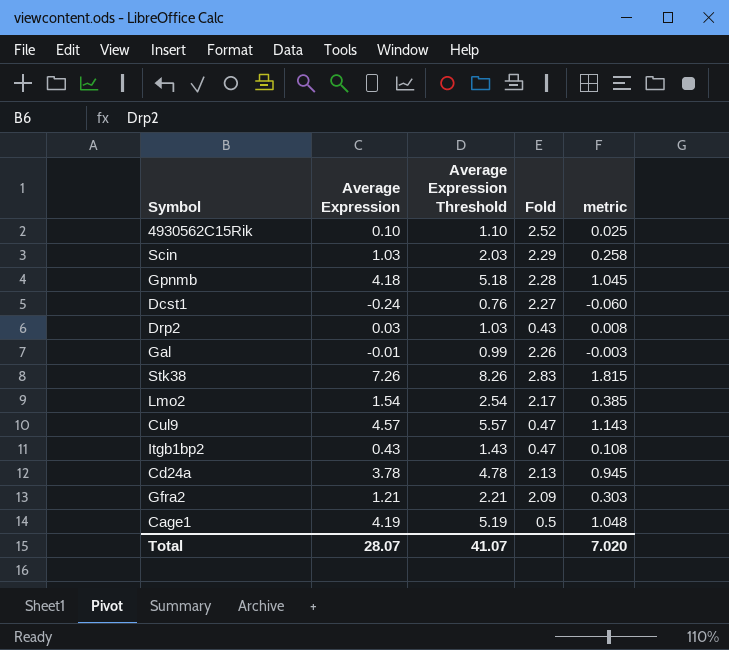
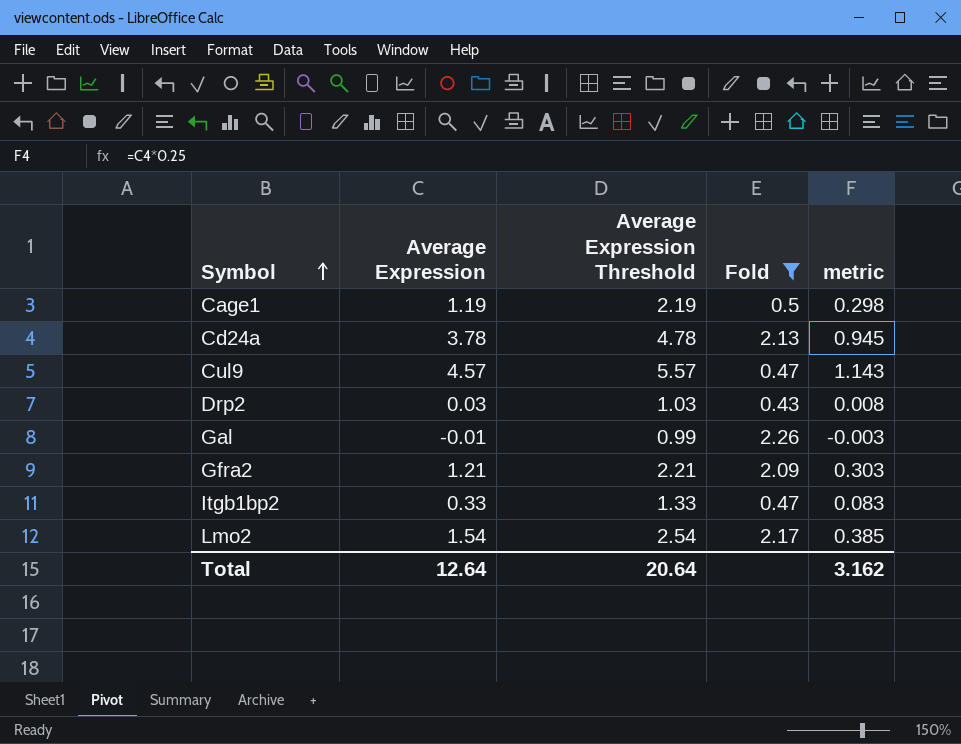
filter: none -> Fold <= 2.26
row order: none -> Symbol ascending
Cage1 | Average Expression: 4.19 -> 1.19
Cage1 | Average Expression Threshold: 5.19 -> 2.19
Cage1 | metric: 1.048 -> 0.298
Itgb1bp2 | Average Expression: 0.43 -> 0.33
Itgb1bp2 | Average Expression Threshold: 1.43 -> 1.33
Itgb1bp2 | metric: 0.108 -> 0.083
Total | Average Expression: 28.07 -> 12.64
Total | Average Expression Threshold: 41.07 -> 20.64
Total | metric: 7.020 -> 3.162

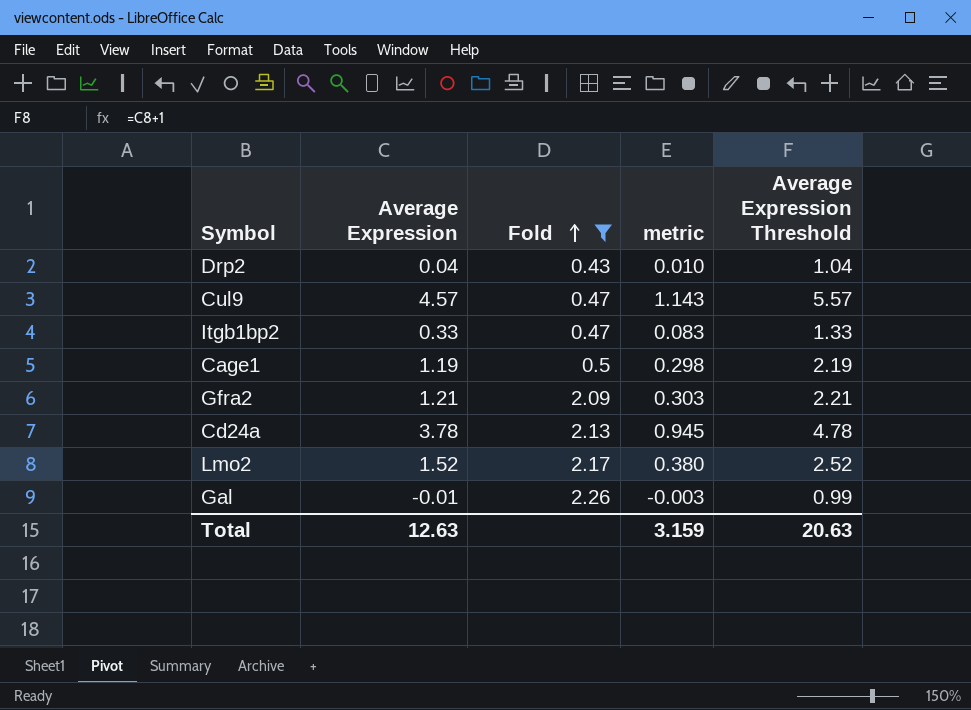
row order: Symbol ascending -> Fold ascending
column Average Expression Threshold | position: 3 -> 5
Drp2 | Average Expression: 0.03 -> 0.04
Drp2 | metric: 0.008 -> 0.010
Drp2 | Average Expression Threshold: 1.03 -> 1.04
Lmo2 | Average Expression: 1.54 -> 1.52
Lmo2 | metric: 0.385 -> 0.380
Lmo2 | Average Expression Threshold: 2.54 -> 2.52
Total | Average Expression: 12.64 -> 12.63
Total | metric: 3.162 -> 3.159
Total | Average Expression Threshold: 20.64 -> 20.63

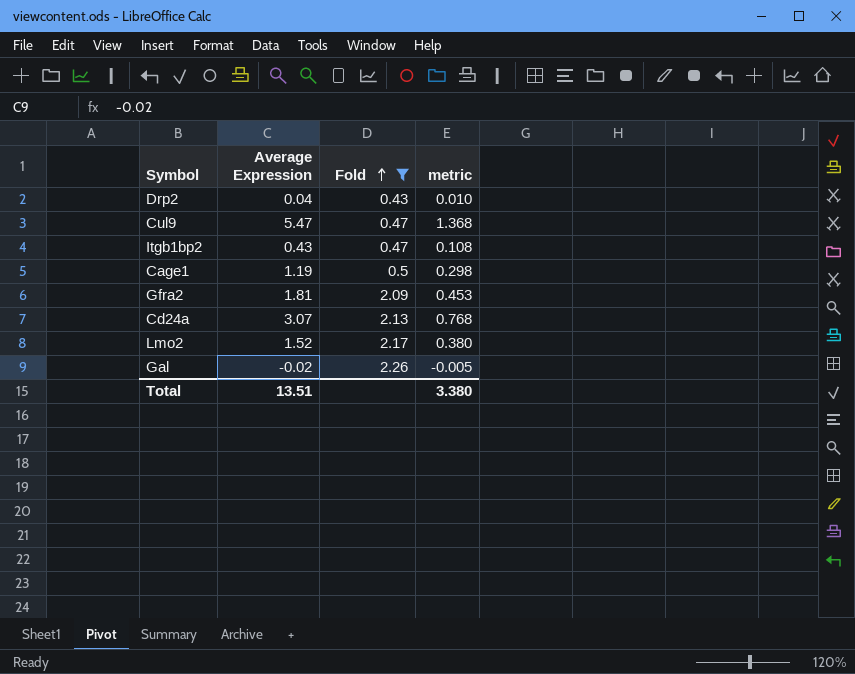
column Average Expression Threshold | formula: [Average Expression] + 1 -> none
Cul9 | Average Expression: 4.57 -> 5.47
Cul9 | metric: 1.143 -> 1.368
Itgb1bp2 | Average Expression: 0.33 -> 0.43
Itgb1bp2 | metric: 0.083 -> 0.108
Gfra2 | Average Expression: 1.21 -> 1.81
Gfra2 | metric: 0.303 -> 0.453
Cd24a | Average Expression: 3.78 -> 3.07
Cd24a | metric: 0.945 -> 0.768
Gal | Average Expression: -0.01 -> -0.02
Gal | metric: -0.003 -> -0.005
Total | Average Expression: 12.63 -> 13.51
Total | metric: 3.159 -> 3.380

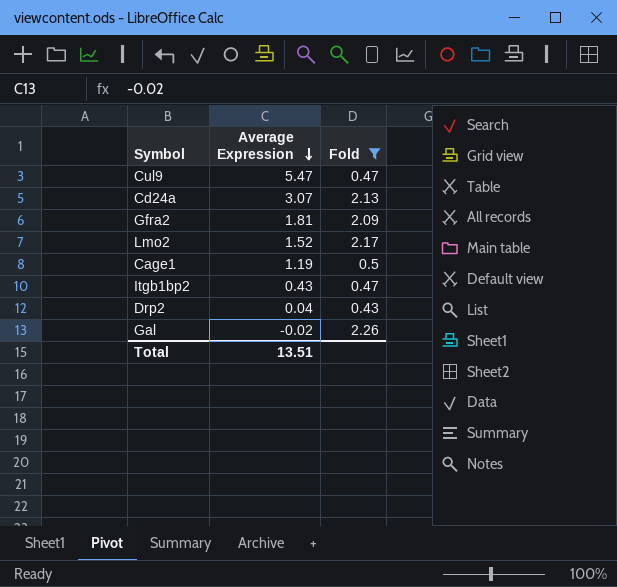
row order: Fold ascending -> Average Expression descending
column metric | formula: [Average Expression] * 0.25 -> none

